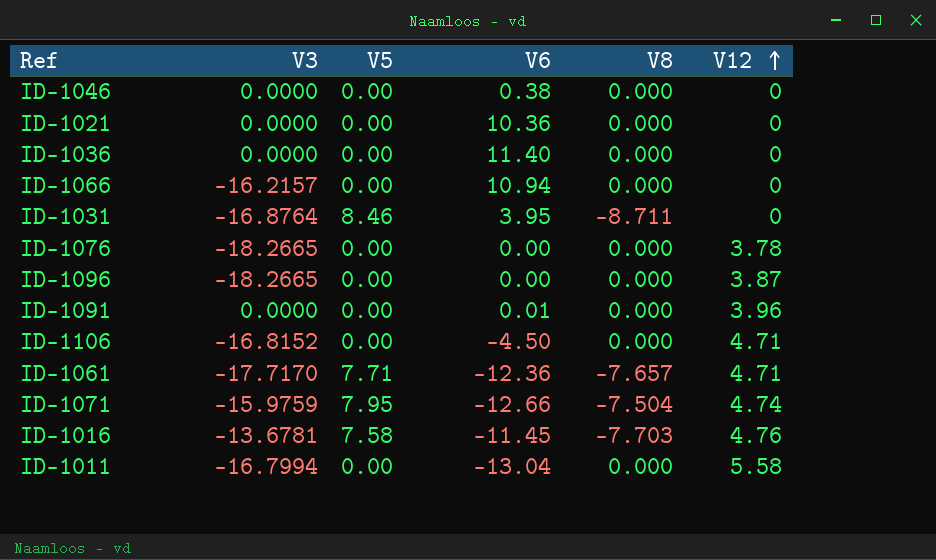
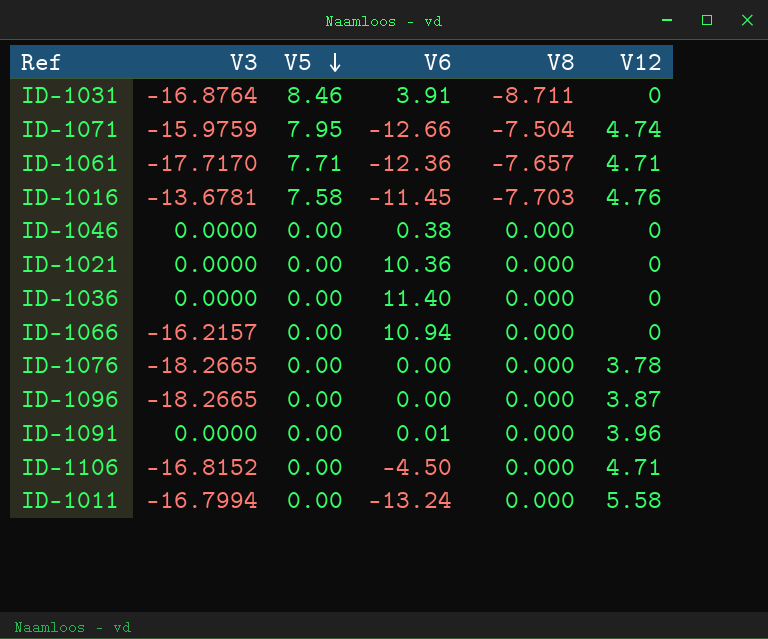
row order: V12 ascending -> V5 descending
ID-1031 | V6: 3.95 -> 3.91
ID-1011 | V6: -13.04 -> -13.24

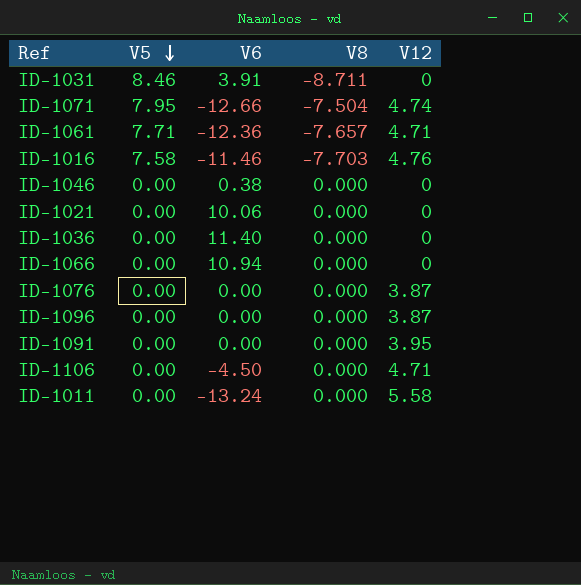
column V3 | position: 2 -> none
ID-1016 | V6: -11.45 -> -11.46
ID-1021 | V6: 10.36 -> 10.06
ID-1076 | V12: 3.78 -> 3.87
ID-1091 | V6: 0.01 -> 0.00
ID-1091 | V12: 3.96 -> 3.95

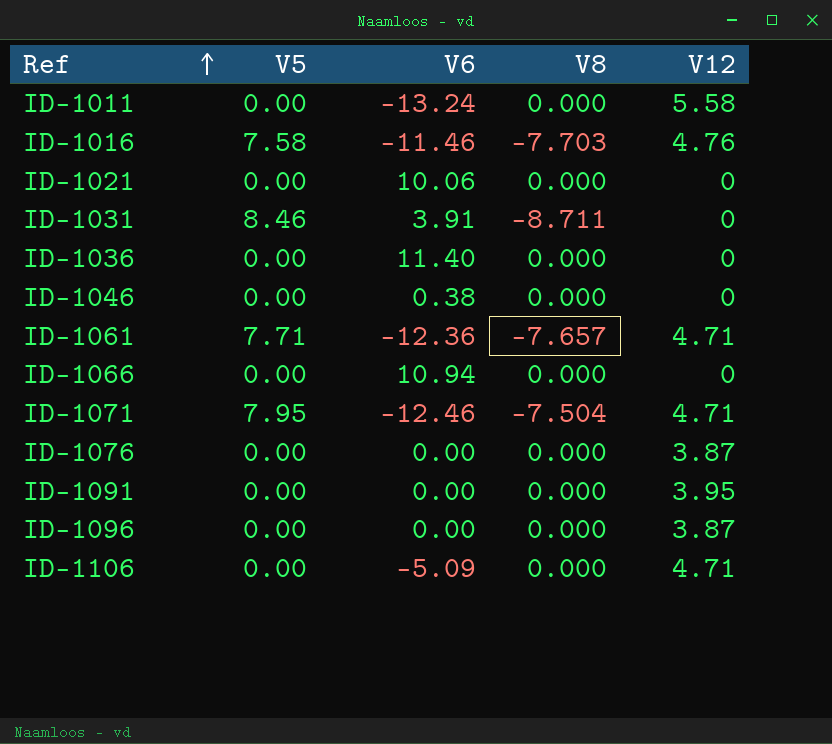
row order: V5 descending -> Ref ascending
ID-1071 | V6: -12.66 -> -12.46
ID-1071 | V12: 4.74 -> 4.71
ID-1106 | V6: -4.50 -> -5.09

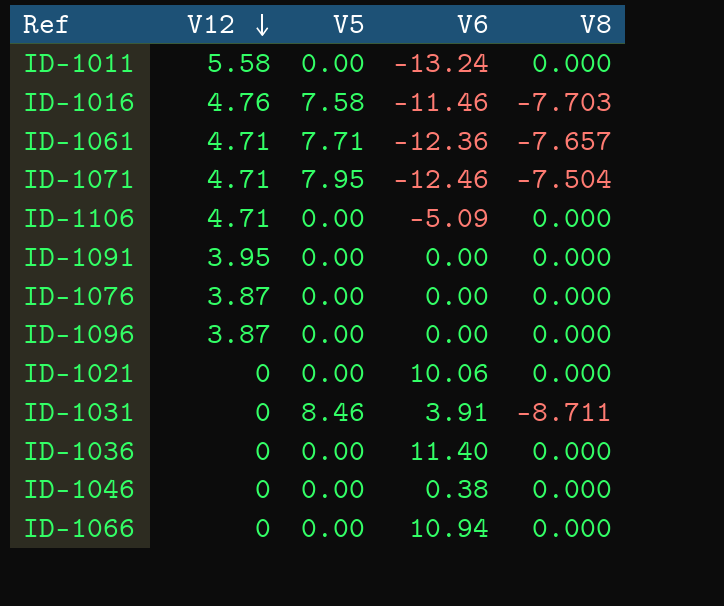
row order: Ref ascending -> V12 descending
column V12 | position: 5 -> 2

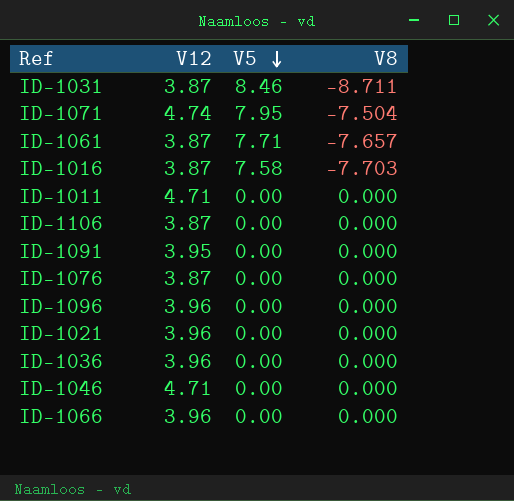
row order: V12 descending -> V5 descending
column V6 | position: 4 -> none
ID-1031 | V12: 0 -> 3.87
ID-1071 | V12: 4.71 -> 4.74
ID-1061 | V12: 4.71 -> 3.87
ID-1016 | V12: 4.76 -> 3.87
ID-1011 | V12: 5.58 -> 4.71
ID-1106 | V12: 4.71 -> 3.87
ID-1096 | V12: 3.87 -> 3.96
ID-1021 | V12: 0 -> 3.96
ID-1036 | V12: 0 -> 3.96
ID-1046 | V12: 0 -> 4.71
ID-1066 | V12: 0 -> 3.96

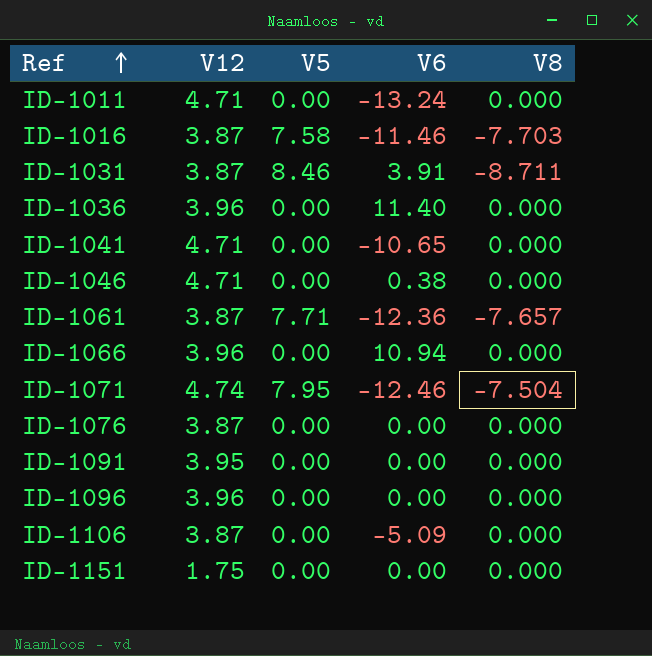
row order: V5 descending -> Ref ascending
column V6 | position: none -> 4
row ID-1021: 3.96 | 0.00 | 0.000 -> none
row ID-1041: none -> 4.71 | 0.00 | -10.65 | 0.000
row ID-1151: none -> 1.75 | 0.00 | 0.00 | 0.000

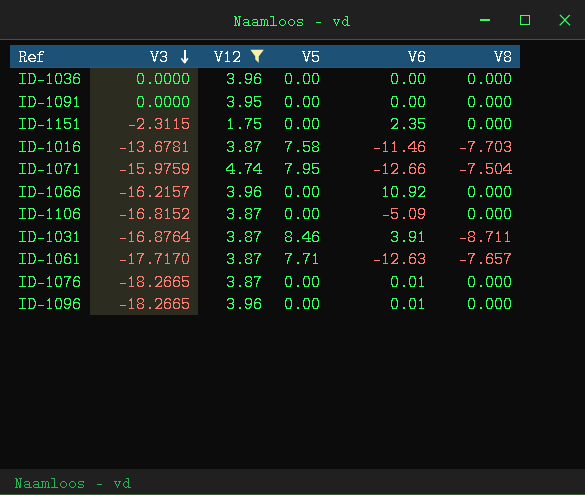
filter: none -> V12 != 4.71
row order: Ref ascending -> V3 descending
column V3 | position: none -> 2
ID-1036 | V6: 11.40 -> 0.00
ID-1151 | V6: 0.00 -> 2.35
ID-1071 | V6: -12.46 -> -12.66
ID-1066 | V6: 10.94 -> 10.92
ID-1061 | V6: -12.36 -> -12.63
ID-1076 | V6: 0.00 -> 0.01
ID-1096 | V6: 0.00 -> 0.01

